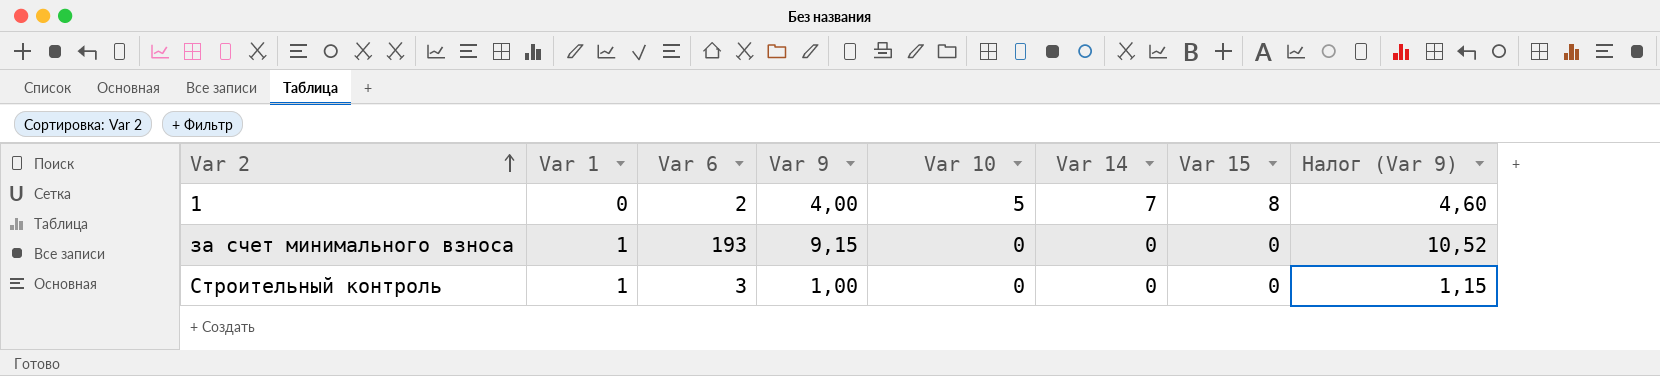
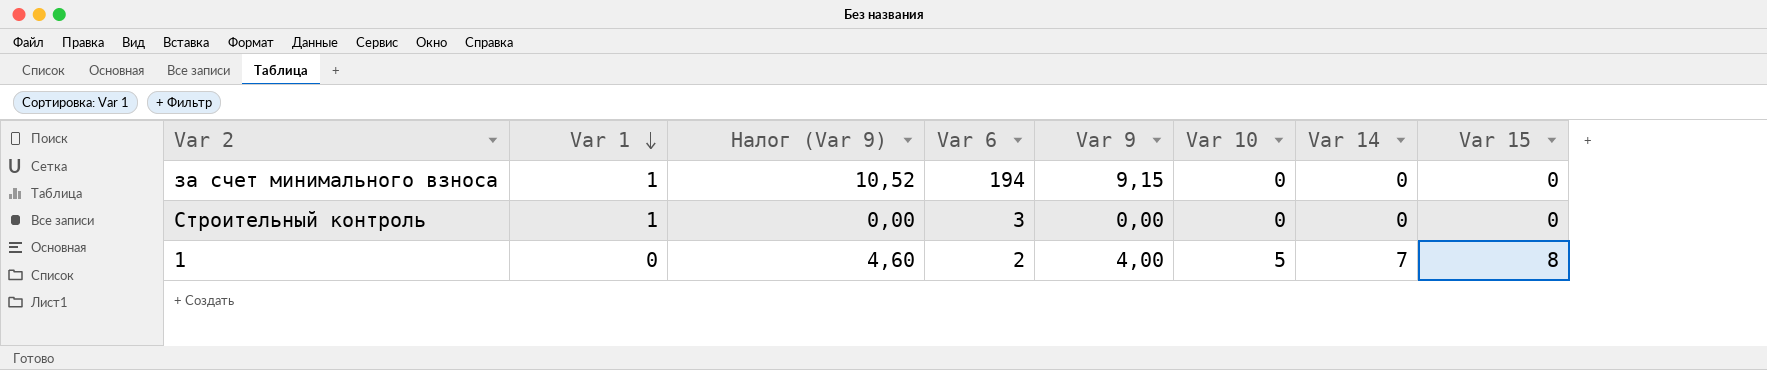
row order: Var 2 ascending -> Var 1 descending
column Налог (Var 9) | position: 8 -> 3
за счет минимального взноса | Var 6: 193 -> 194
Строительный контроль | Налог (Var 9): 1,15 -> 0,00
Строительный контроль | Var 9: 1,00 -> 0,00

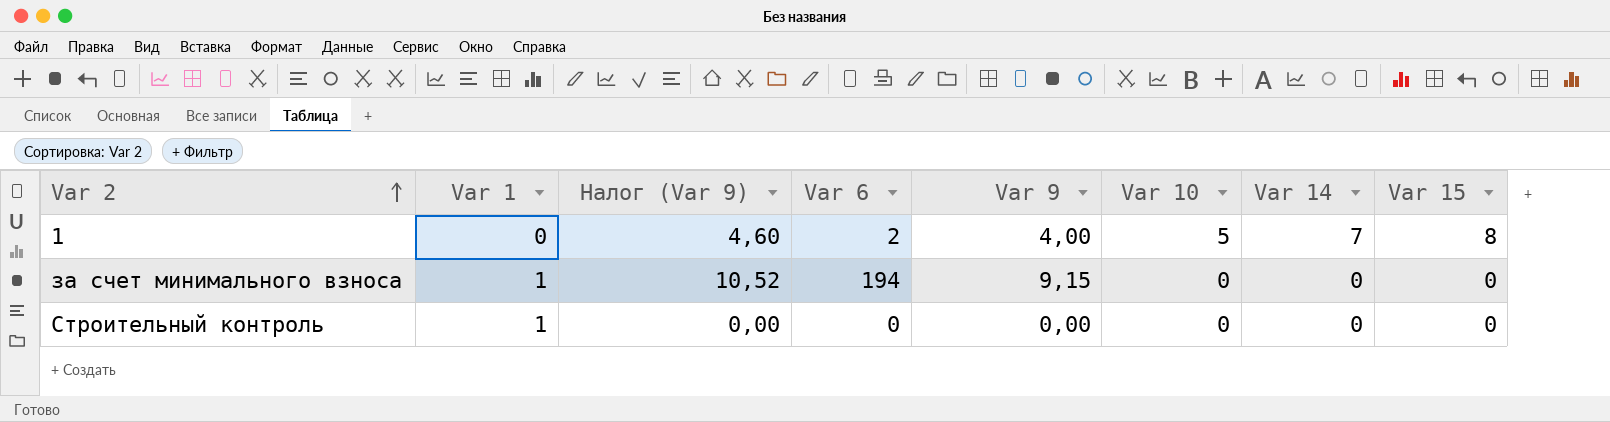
row order: Var 1 descending -> Var 2 ascending
Строительный контроль | Var 6: 3 -> 0

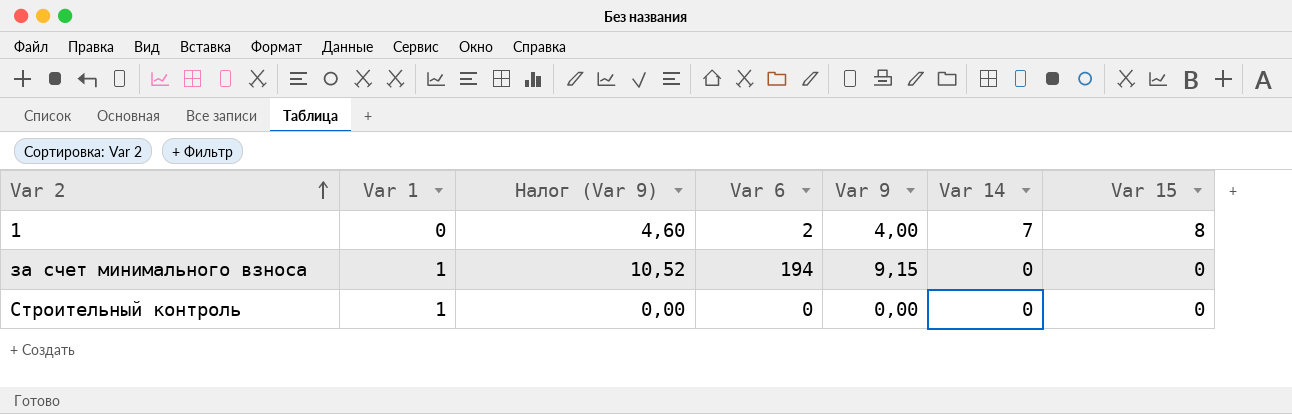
column Var 10 | position: 6 -> none

